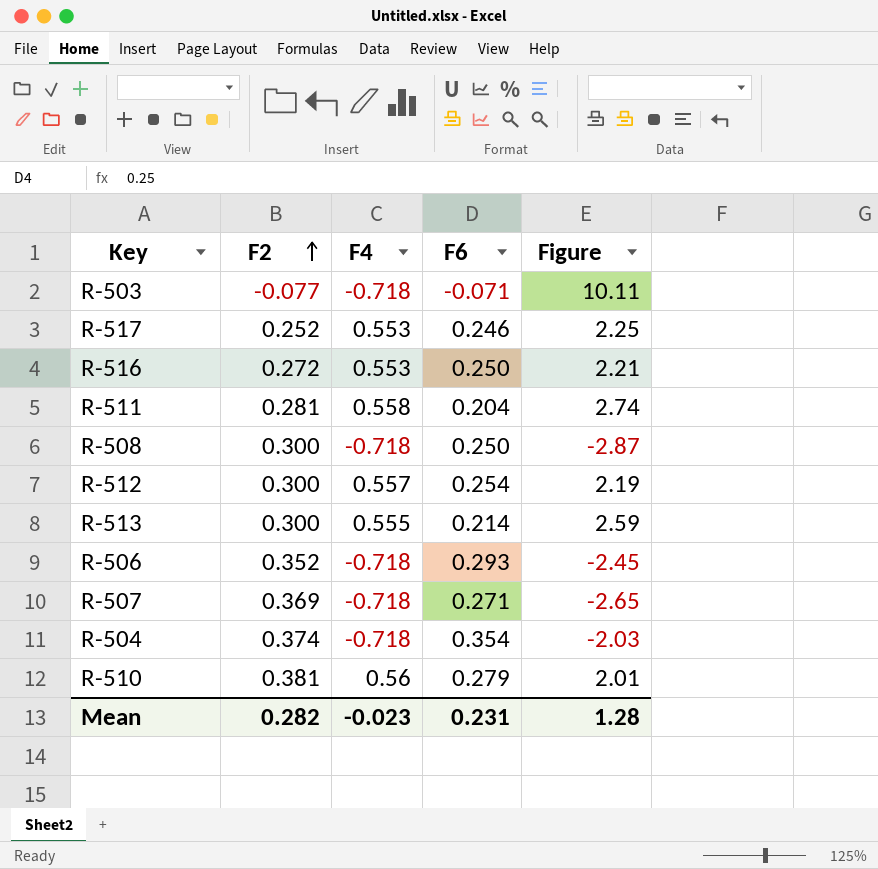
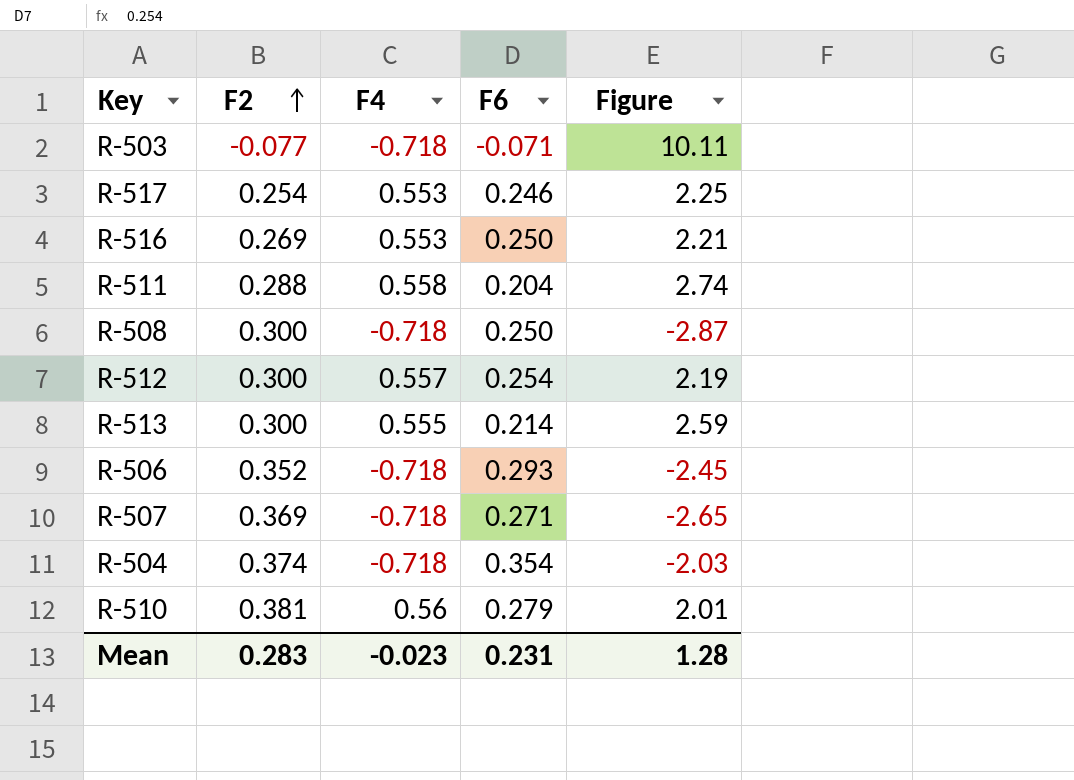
R-517 | F2: 0.252 -> 0.254
R-516 | F2: 0.272 -> 0.269
R-511 | F2: 0.281 -> 0.288
Mean | F2: 0.282 -> 0.283

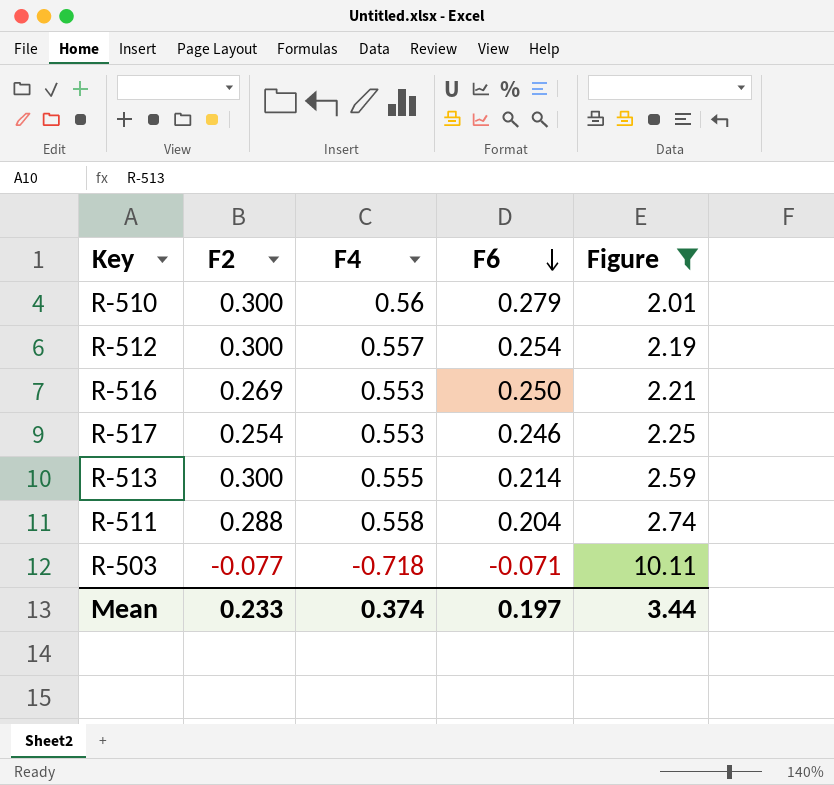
filter: none -> Figure >= 2.01
row order: F2 ascending -> F6 descending
R-510 | F2: 0.381 -> 0.300
Mean | F2: 0.283 -> 0.233
Mean | F4: -0.023 -> 0.374
Mean | F6: 0.231 -> 0.197
Mean | Figure: 1.28 -> 3.44

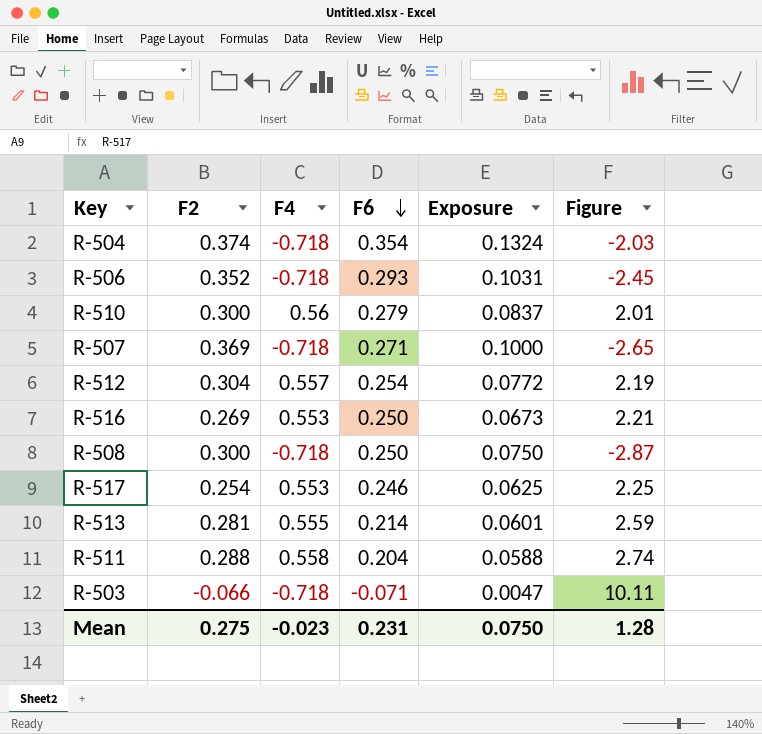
filter: Figure >= 2.01 -> none
column Exposure | formula: none -> [F2] * [F6]
R-512 | F2: 0.300 -> 0.304
R-513 | F2: 0.300 -> 0.281
R-503 | F2: -0.077 -> -0.066
Mean | F2: 0.233 -> 0.275
Mean | F4: 0.374 -> -0.023
Mean | F6: 0.197 -> 0.231
Mean | Figure: 3.44 -> 1.28

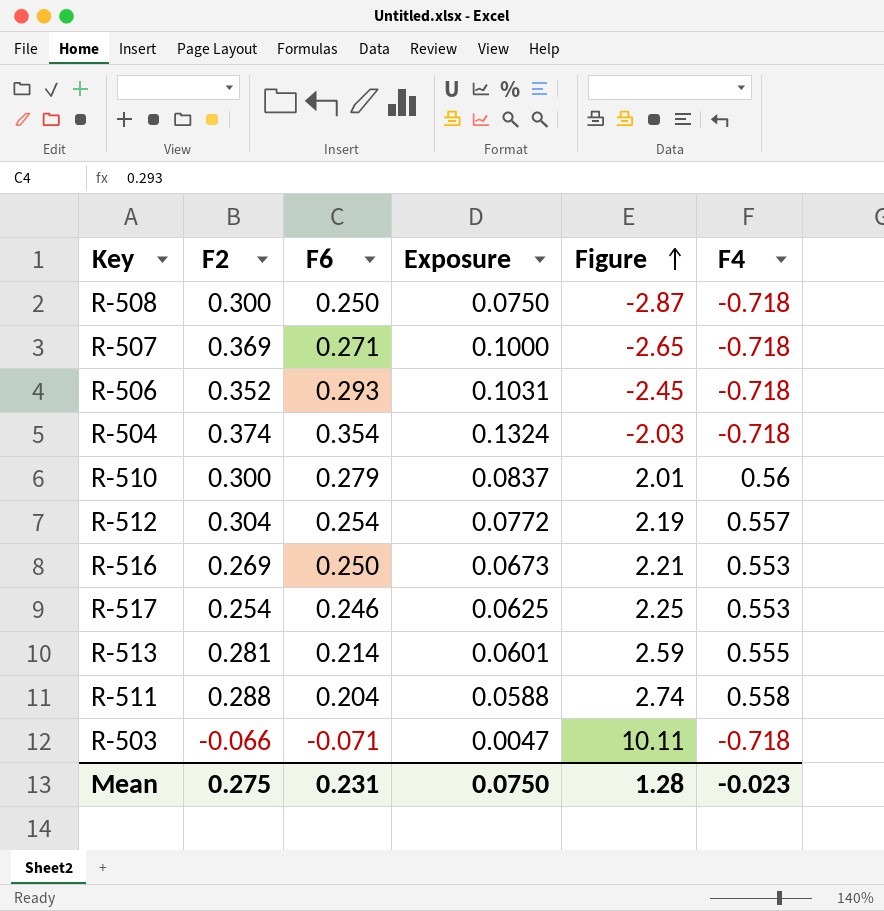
row order: F6 descending -> Figure ascending
column F4 | position: 3 -> 6

